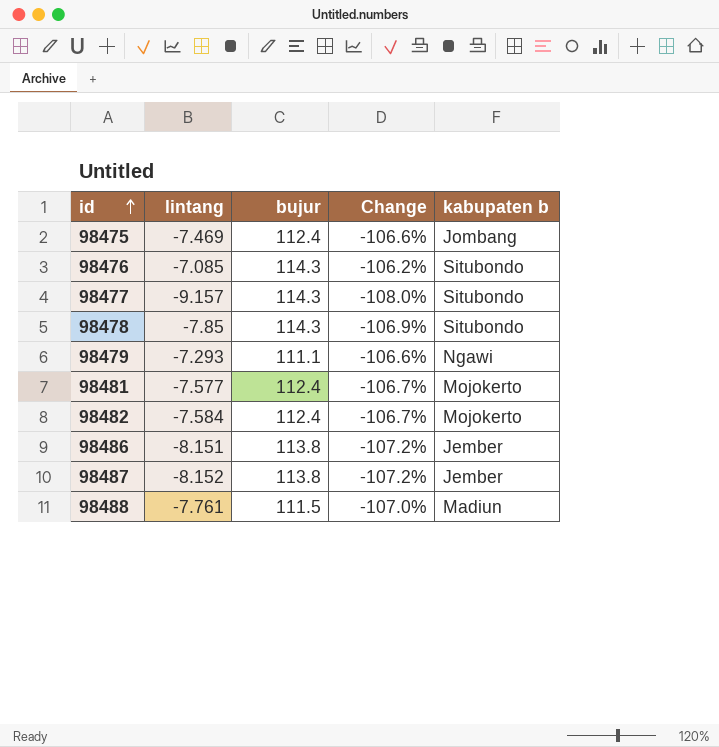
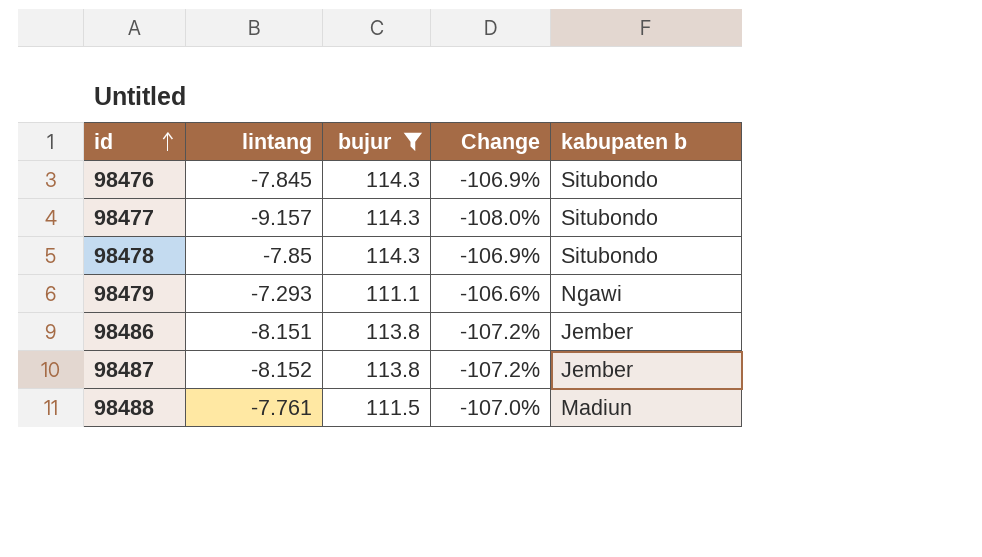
filter: none -> bujur != 112.4
98476 | lintang: -7.085 -> -7.845
98476 | Change: -106.2% -> -106.9%

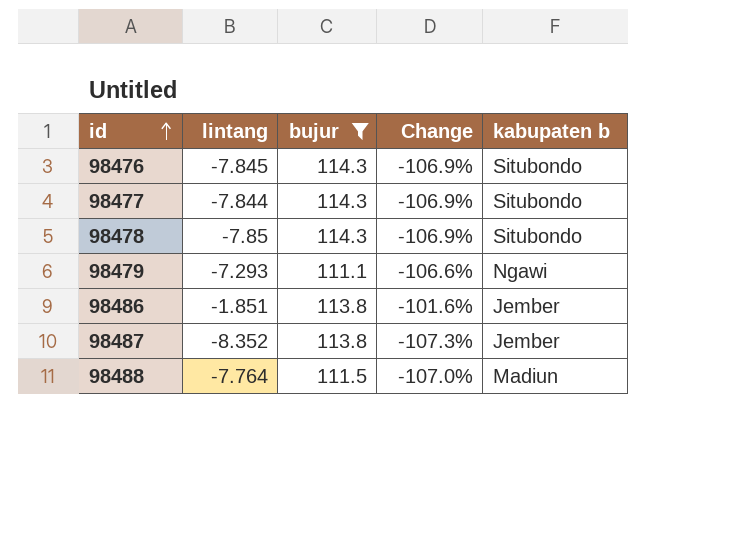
98477 | lintang: -9.157 -> -7.844
98477 | Change: -108.0% -> -106.9%
98486 | lintang: -8.151 -> -1.851
98486 | Change: -107.2% -> -101.6%
98487 | lintang: -8.152 -> -8.352
98487 | Change: -107.2% -> -107.3%
98488 | lintang: -7.761 -> -7.764

